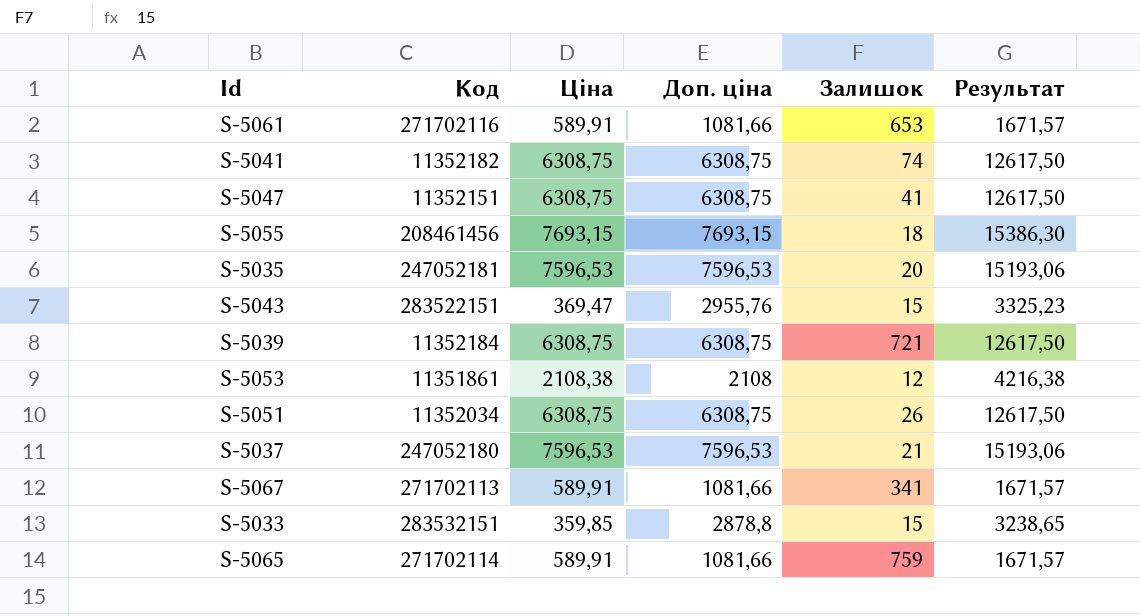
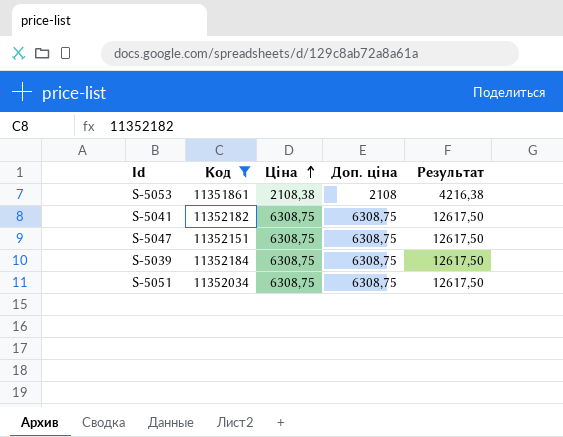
filter: none -> Код <= 11352184
row order: none -> Ціна ascending
column Залишок | position: 5 -> none

